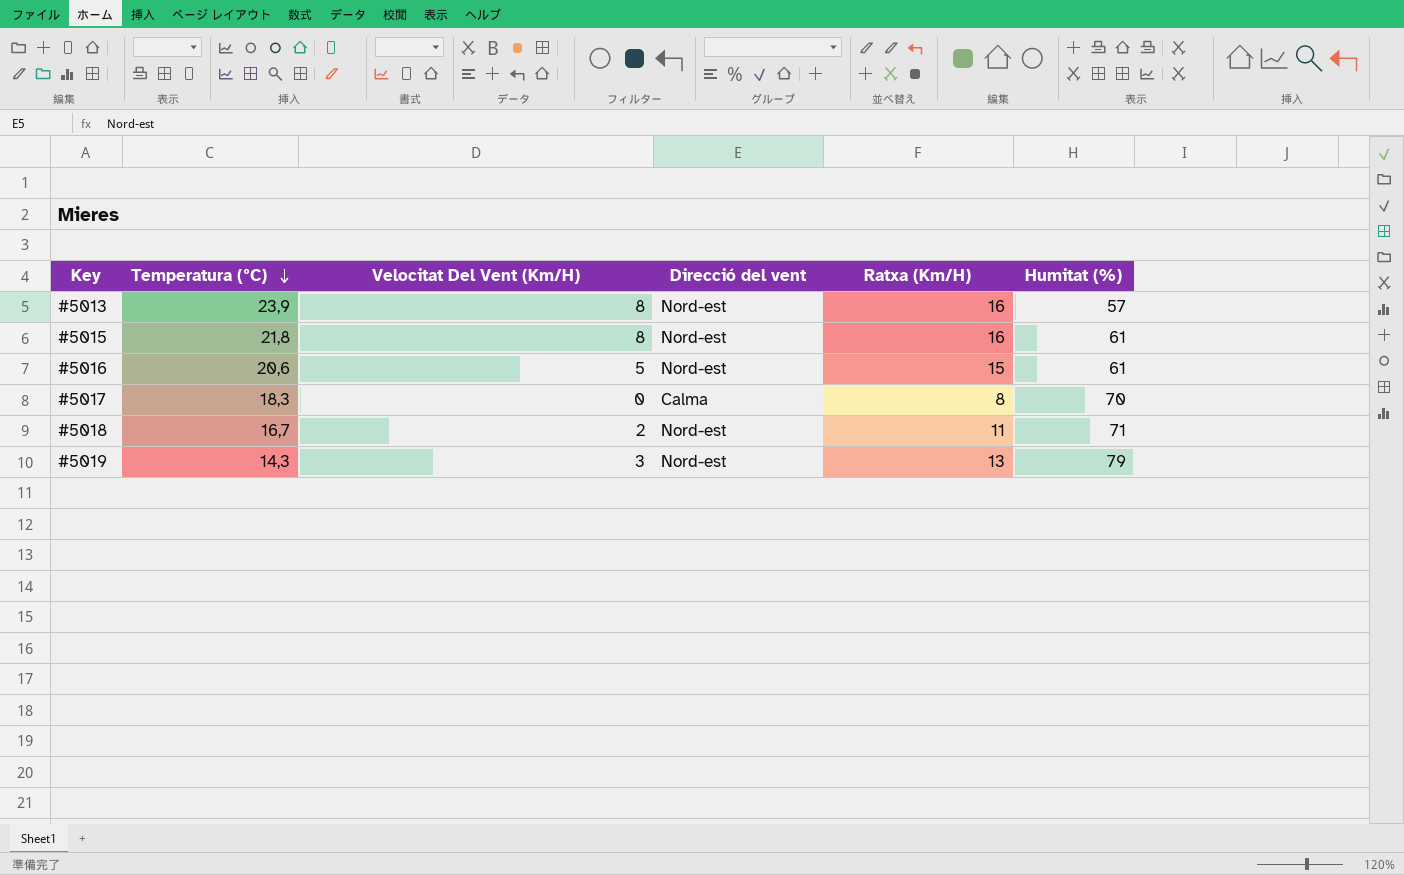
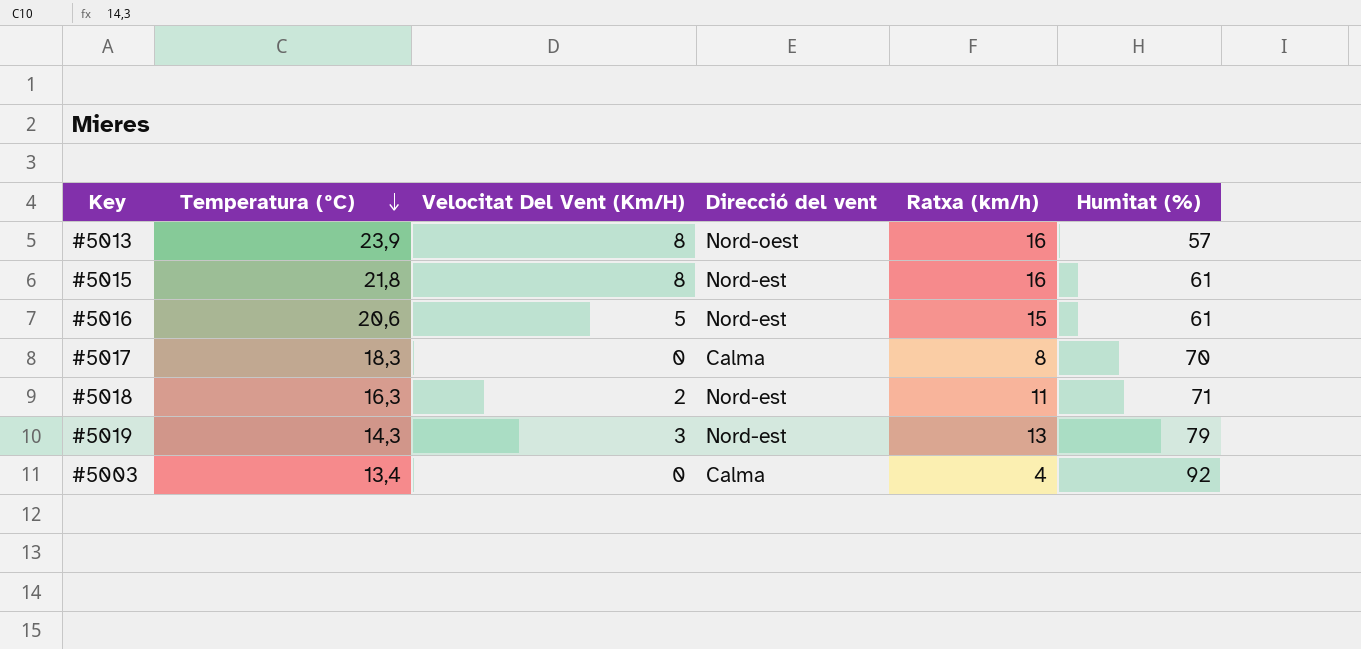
column name: Ratxa (Km/H) -> Ratxa (km/h)
#5013 | Direcció del vent: Nord-est -> Nord-oest
#5018 | Temperatura (ºC): 16,7 -> 16,3
row #5003: none -> 13,4 | 0 | Calma | 4 | 92

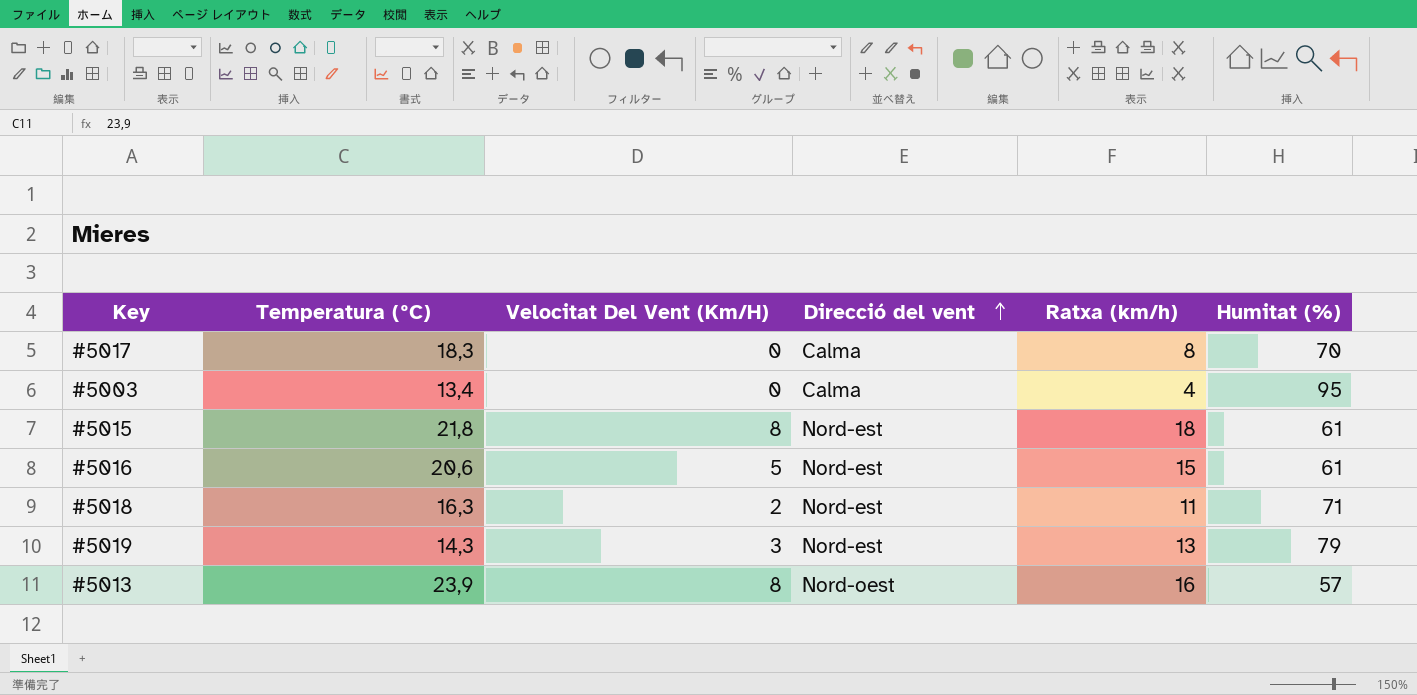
row order: Temperatura (ºC) descending -> Direcció del vent ascending
#5003 | Humitat (%): 92 -> 95
#5015 | Ratxa (km/h): 16 -> 18

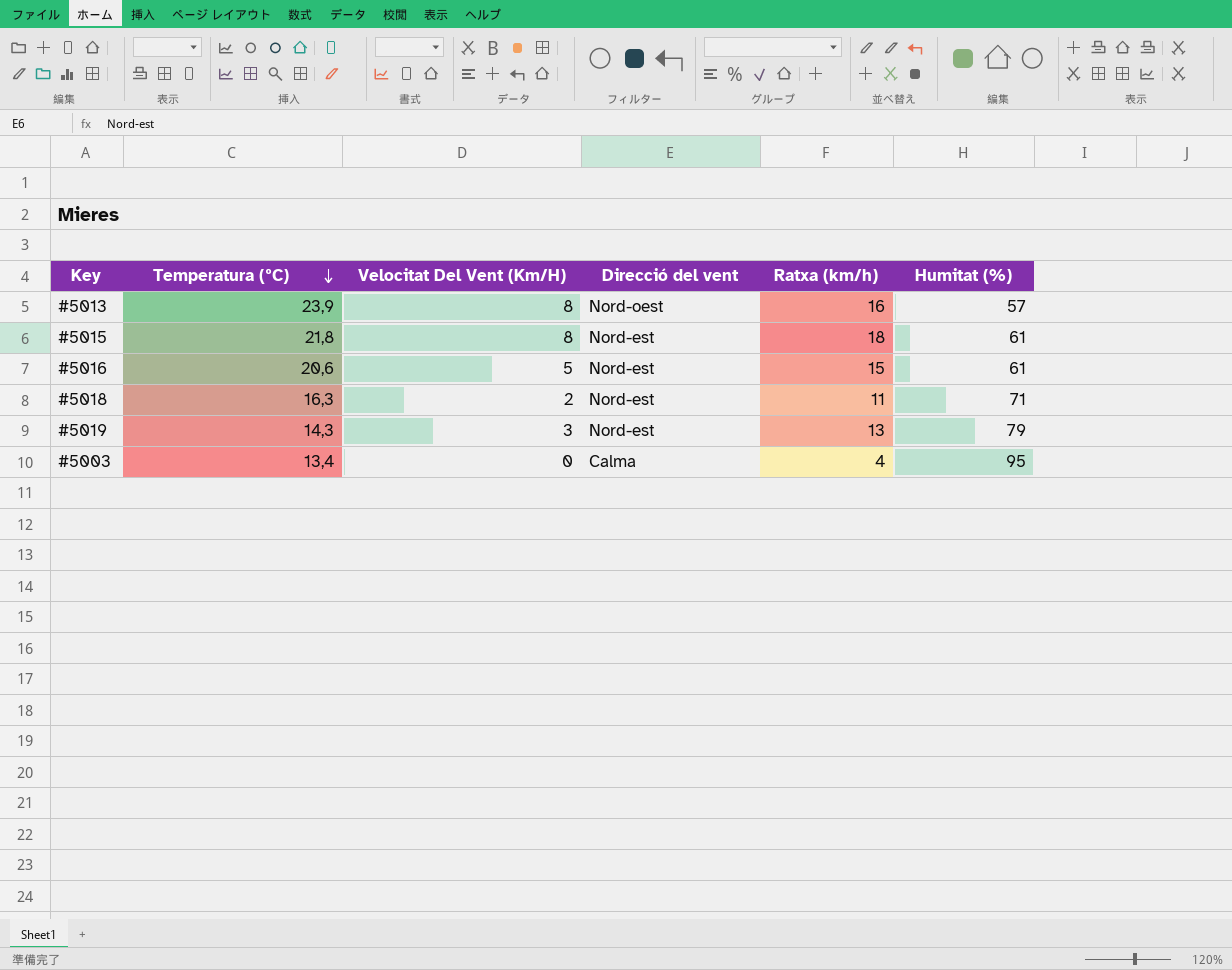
row order: Direcció del vent ascending -> Temperatura (ºC) descending
row #5017: 18,3 | 0 | Calma | 8 | 70 -> none

